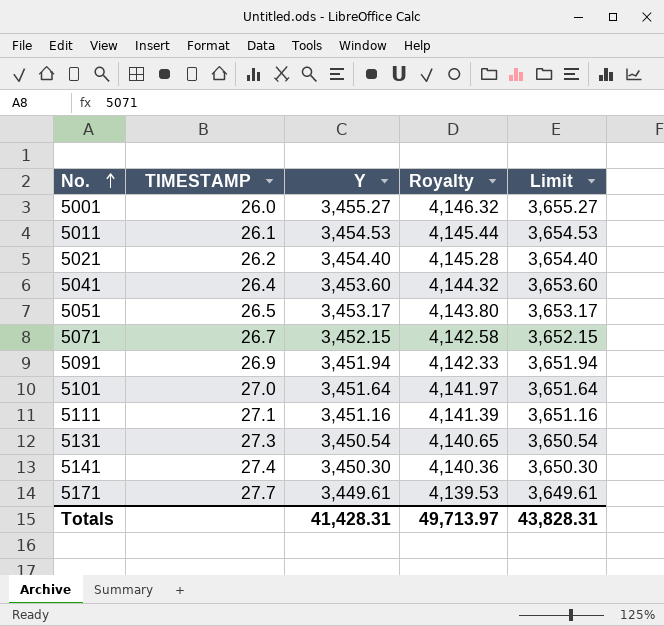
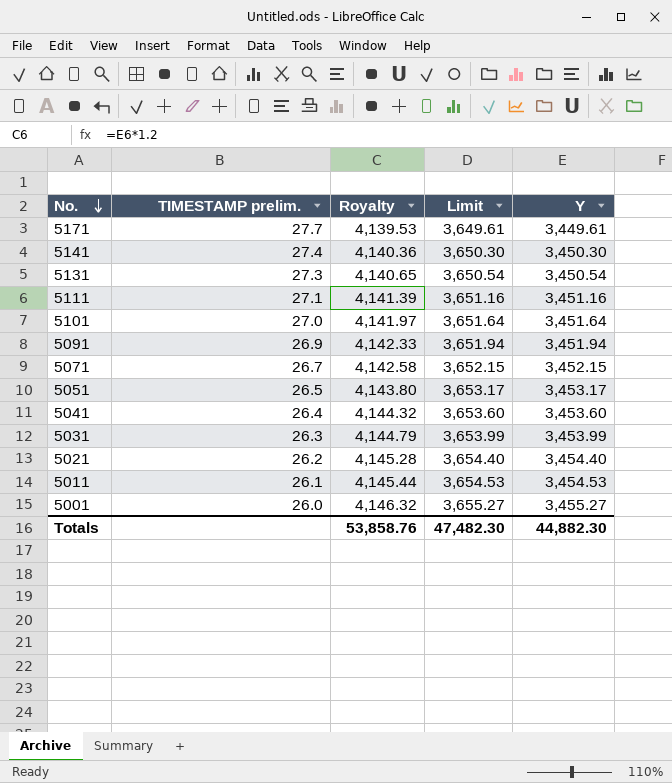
row order: No. ascending -> No. descending
column name: TIMESTAMP -> TIMESTAMP prelim.
column Y | position: 3 -> 5
row 5031: none -> 26.3 | 4,144.79 | 3,653.99 | 3,453.99
Totals | Royalty: 49,713.97 -> 53,858.76
Totals | Limit: 43,828.31 -> 47,482.30
Totals | Y: 41,428.31 -> 44,882.30

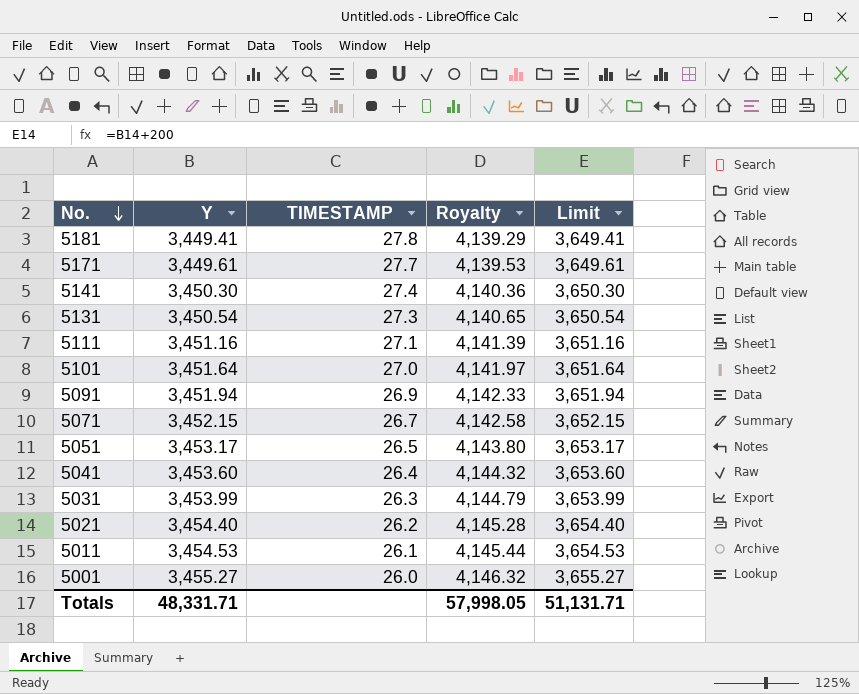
column Y | position: 5 -> 2
column name: TIMESTAMP prelim. -> TIMESTAMP
row 5181: none -> 3,449.41 | 27.8 | 4,139.29 | 3,649.41
Totals | Y: 44,882.30 -> 48,331.71
Totals | Royalty: 53,858.76 -> 57,998.05
Totals | Limit: 47,482.30 -> 51,131.71

